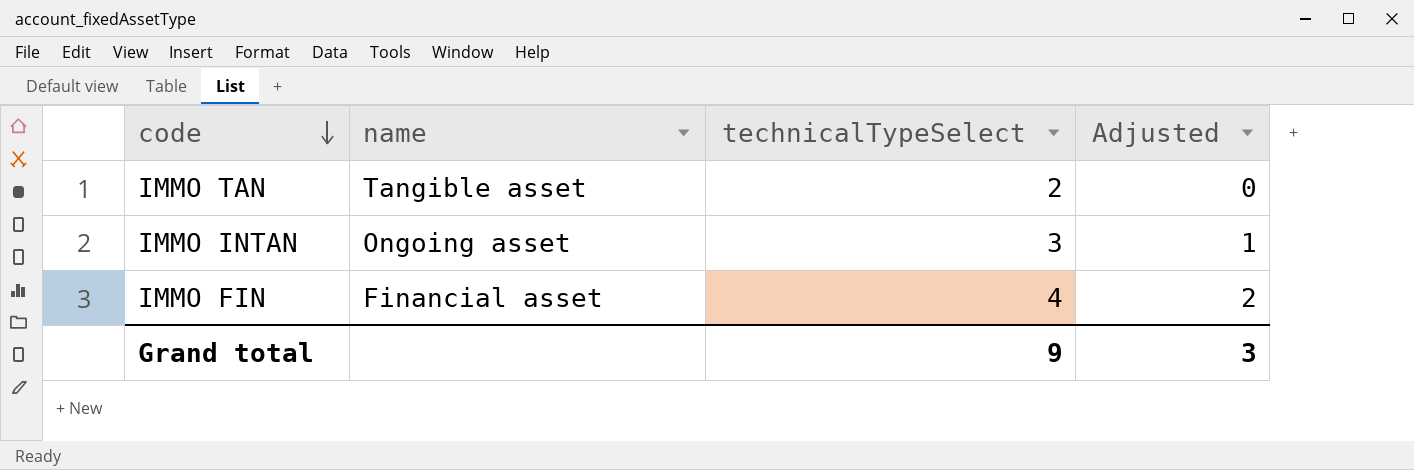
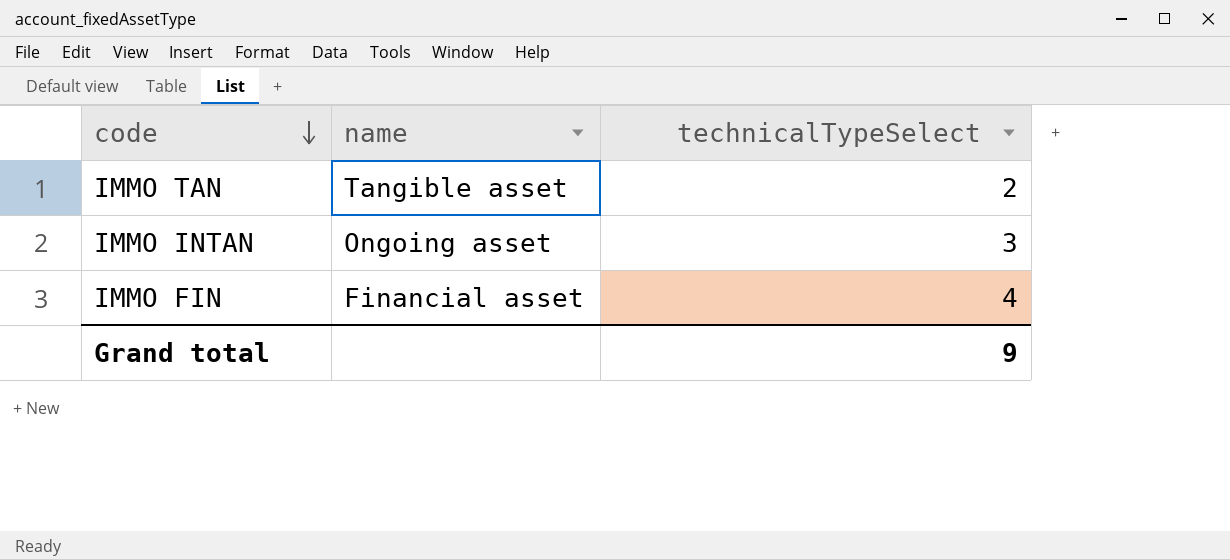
column Adjusted | formula: [technicalTypeSelect] - 2 -> none

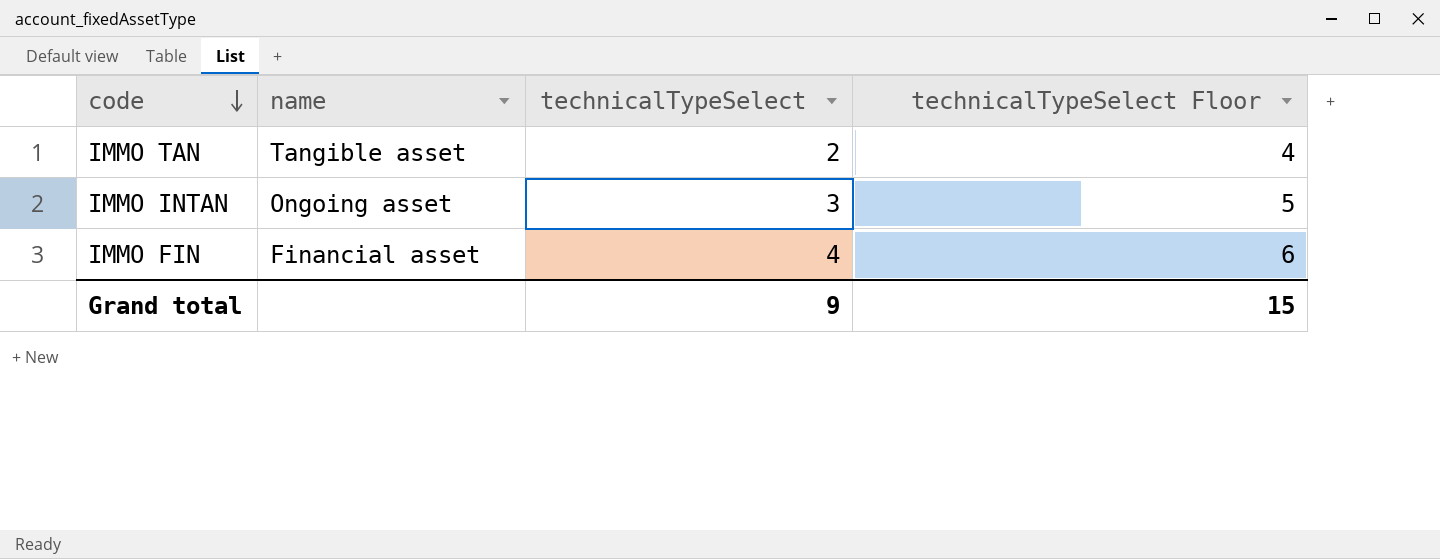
column technicalTypeSelect Floor | formula: none -> [technicalTypeSelect] + 2

